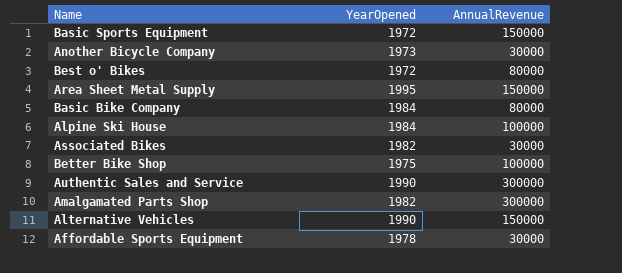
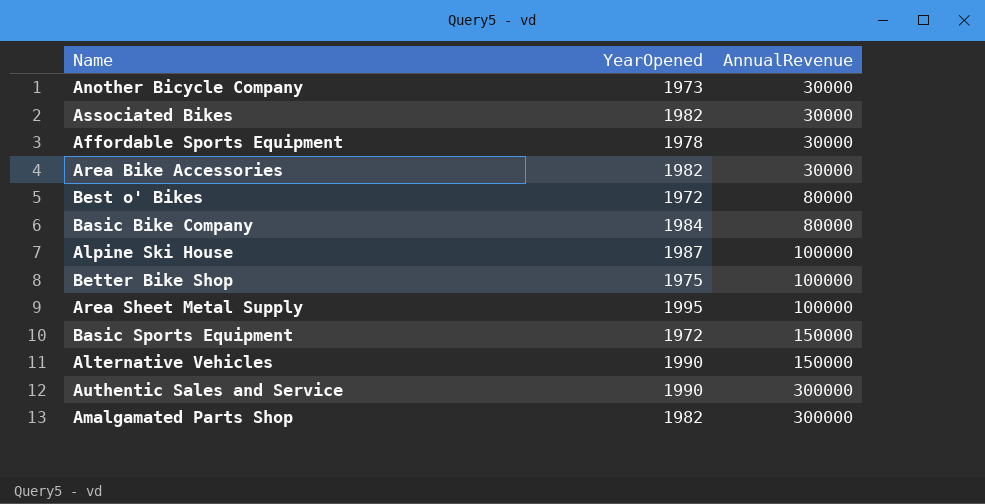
row order: none -> AnnualRevenue ascending
row Area Bike Accessories: none -> 1982 | 30000
Alpine Ski House | YearOpened: 1984 -> 1987
Area Sheet Metal Supply | AnnualRevenue: 150000 -> 100000

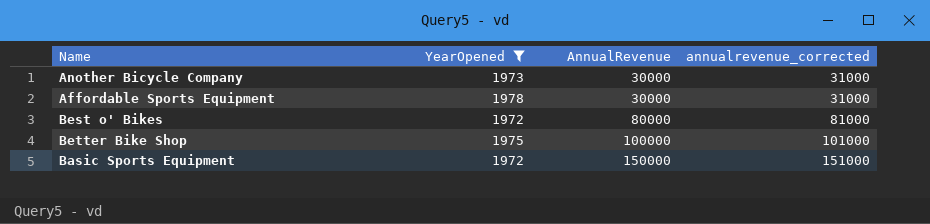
filter: none -> YearOpened <= 1978
column annualrevenue_corrected | formula: none -> [AnnualRevenue] + 1000

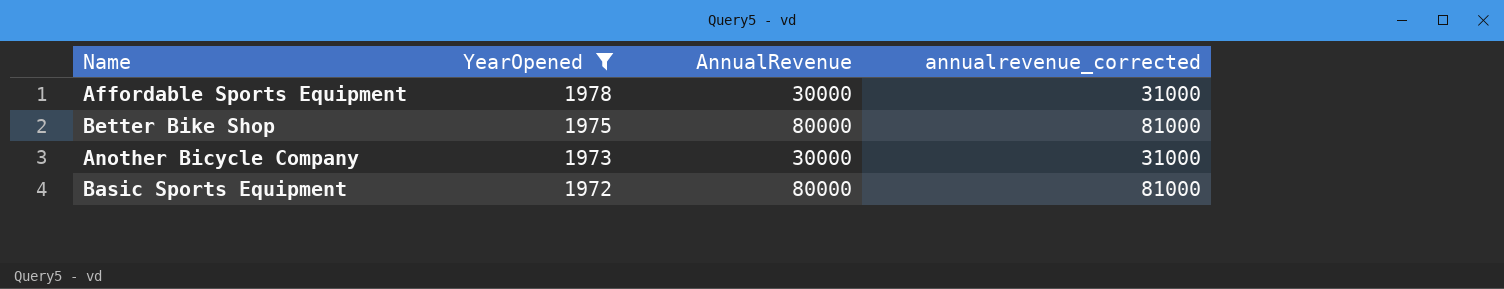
row order: AnnualRevenue ascending -> YearOpened descending
row Best o' Bikes: 1972 | 80000 | 81000 -> none
Better Bike Shop | AnnualRevenue: 100000 -> 80000
Better Bike Shop | annualrevenue_corrected: 101000 -> 81000
Basic Sports Equipment | AnnualRevenue: 150000 -> 80000
Basic Sports Equipment | annualrevenue_corrected: 151000 -> 81000

